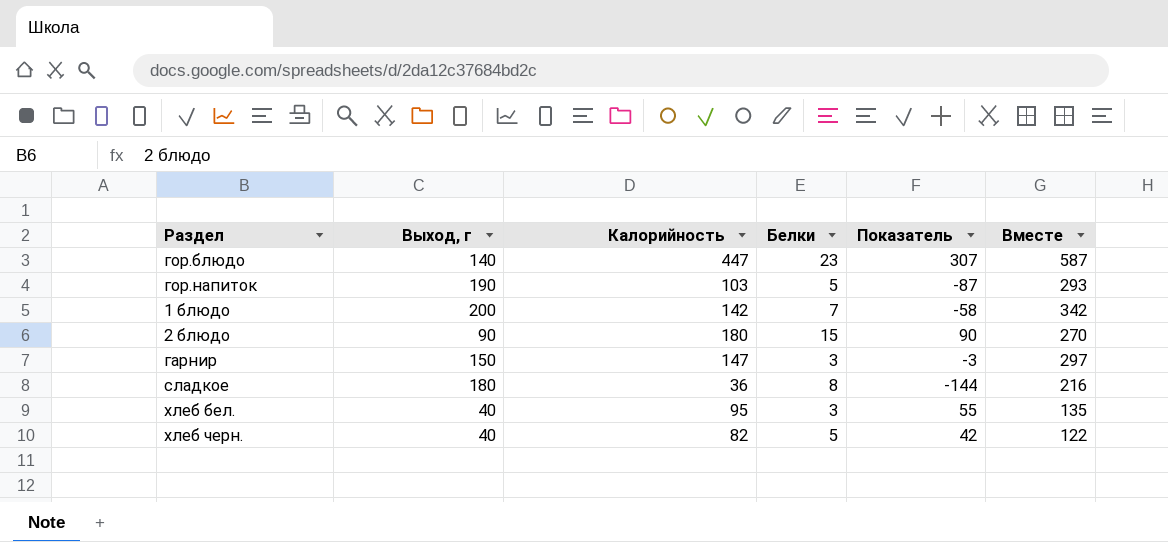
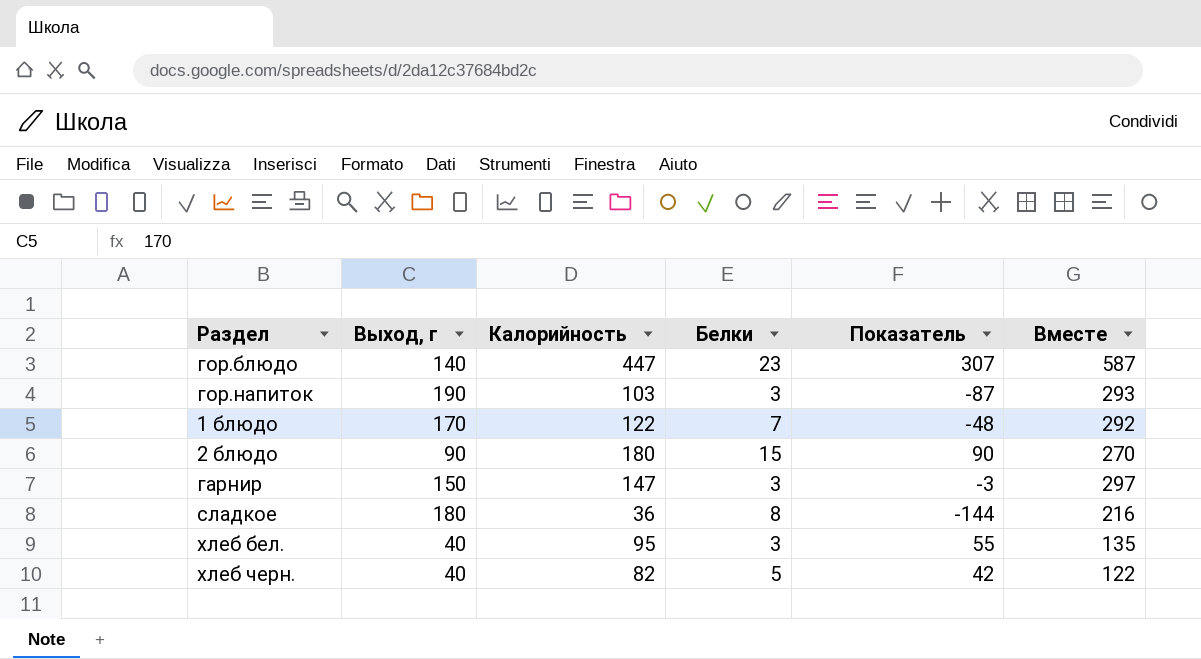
гор.напиток | Белки: 5 -> 3
1 блюдо | Выход, г: 200 -> 170
1 блюдо | Калорийность: 142 -> 122
1 блюдо | Показатель: -58 -> -48
1 блюдо | Вместе: 342 -> 292

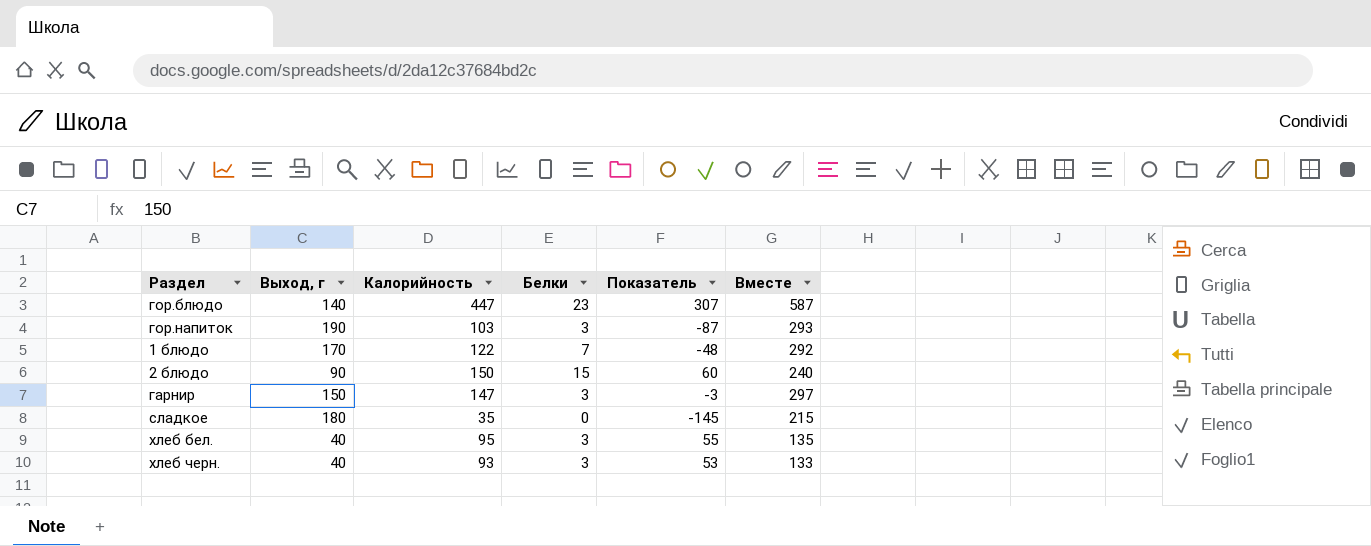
2 блюдо | Калорийность: 180 -> 150
2 блюдо | Показатель: 90 -> 60
2 блюдо | Вместе: 270 -> 240
сладкое | Калорийность: 36 -> 35
сладкое | Белки: 8 -> 0
сладкое | Показатель: -144 -> -145
сладкое | Вместе: 216 -> 215
хлеб черн. | Калорийность: 82 -> 93
хлеб черн. | Белки: 5 -> 3
хлеб черн. | Показатель: 42 -> 53
хлеб черн. | Вместе: 122 -> 133

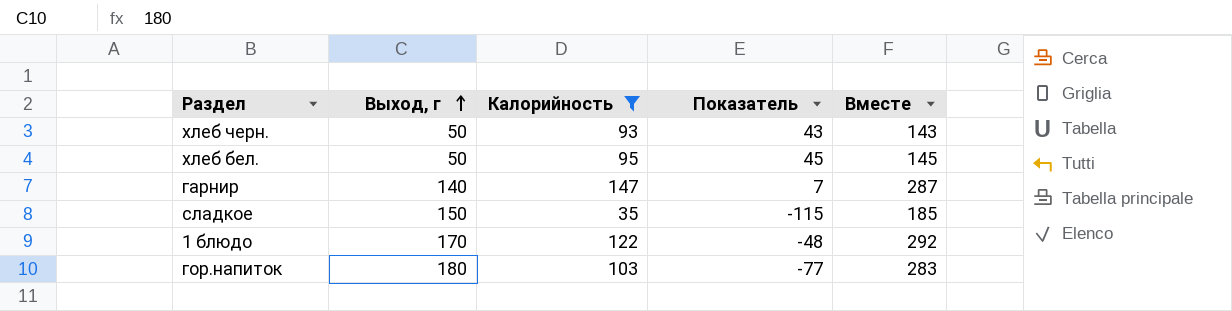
filter: none -> Калорийность <= 147
row order: none -> Выход, г ascending
column Белки | position: 4 -> none
хлеб черн. | Выход, г: 40 -> 50
хлеб черн. | Показатель: 53 -> 43
хлеб черн. | Вместе: 133 -> 143
хлеб бел. | Выход, г: 40 -> 50
хлеб бел. | Показатель: 55 -> 45
хлеб бел. | Вместе: 135 -> 145
гарнир | Выход, г: 150 -> 140
гарнир | Показатель: -3 -> 7
гарнир | Вместе: 297 -> 287
сладкое | Выход, г: 180 -> 150
сладкое | Показатель: -145 -> -115
сладкое | Вместе: 215 -> 185
гор.напиток | Выход, г: 190 -> 180
гор.напиток | Показатель: -87 -> -77
гор.напиток | Вместе: 293 -> 283

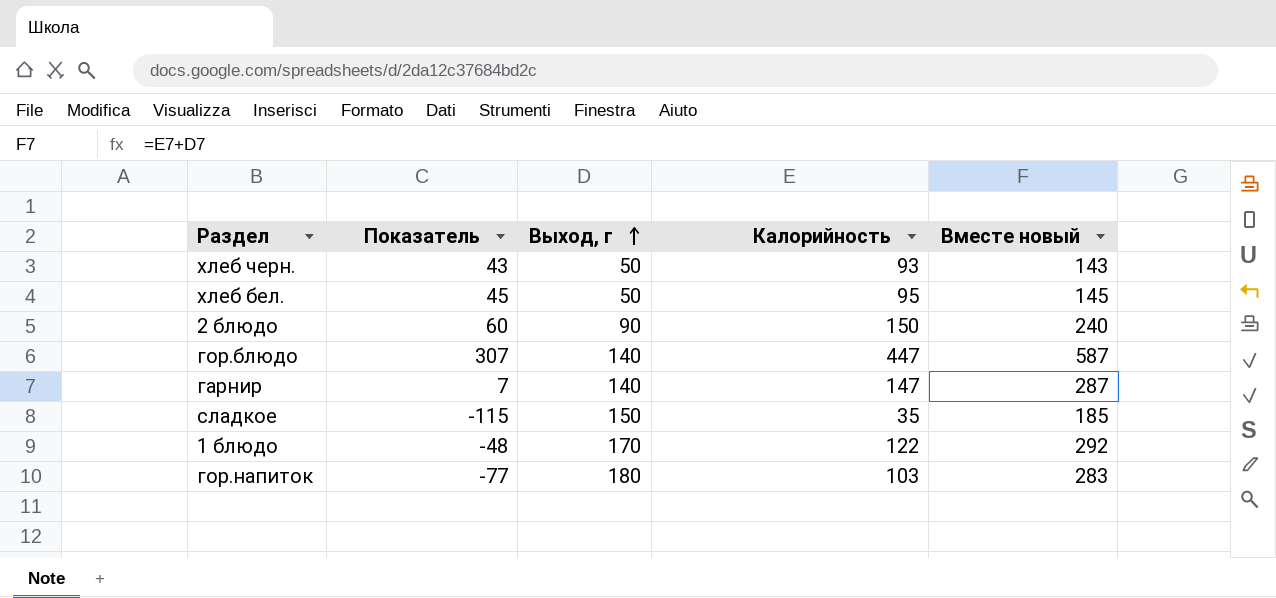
filter: Калорийность <= 147 -> none
column Показатель | position: 4 -> 2
column name: Вместе -> Вместе новый

